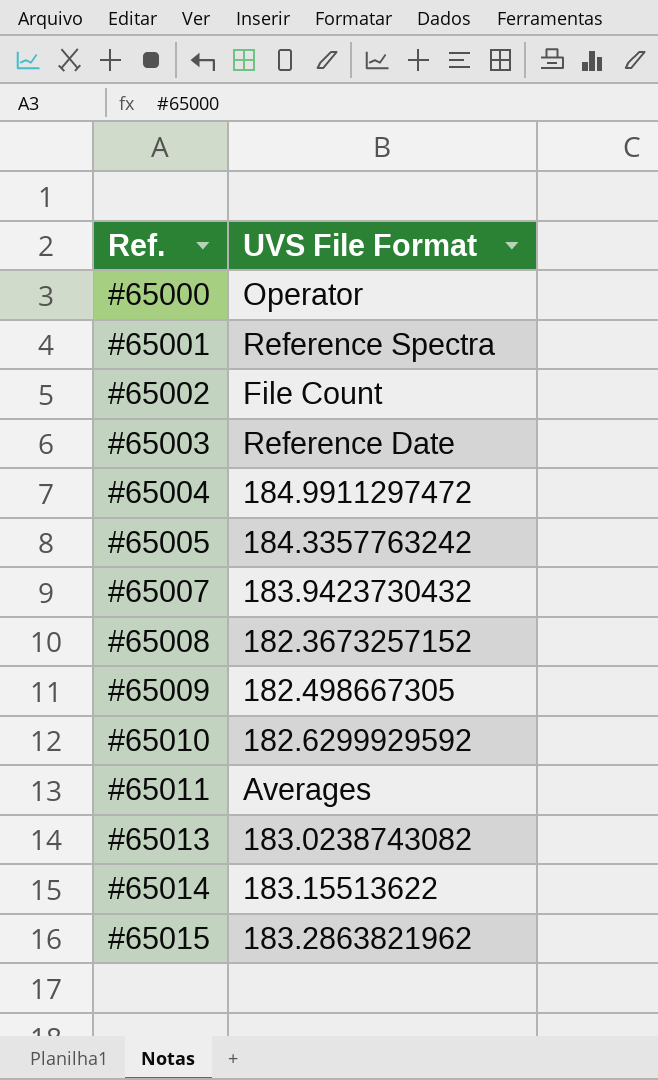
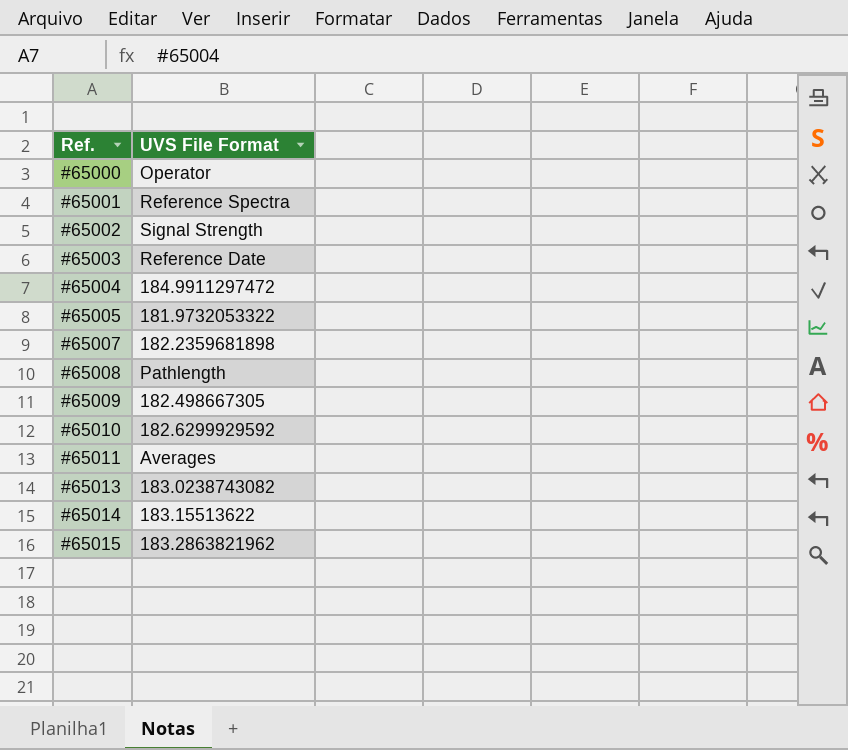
#65002 | UVS File Format: File Count -> Signal Strength
#65005 | UVS File Format: 184.3357763242 -> 181.9732053322
#65007 | UVS File Format: 183.9423730432 -> 182.2359681898
#65008 | UVS File Format: 182.3673257152 -> Pathlength

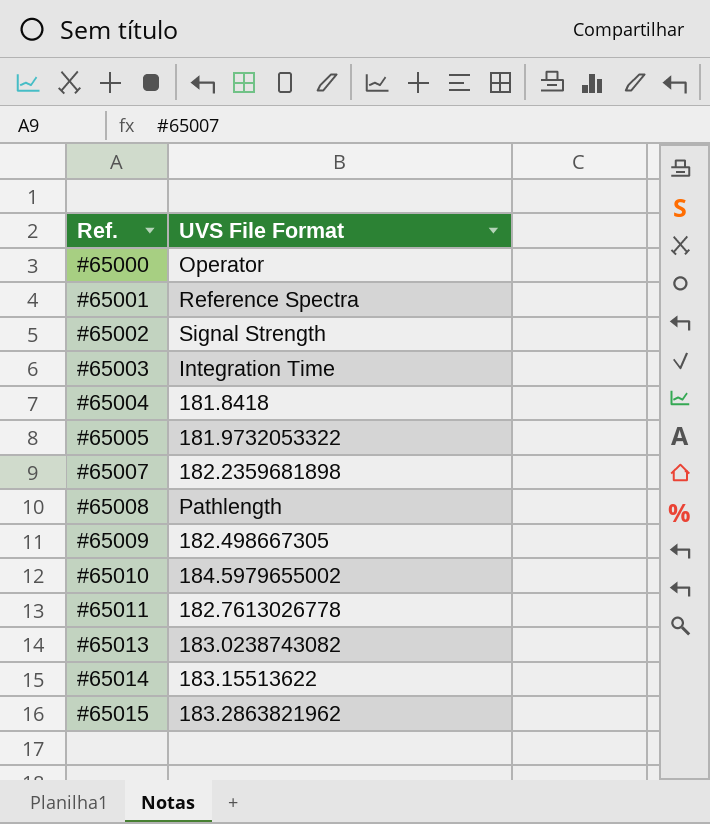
#65003 | UVS File Format: Reference Date -> Integration Time
#65004 | UVS File Format: 184.9911297472 -> 181.8418
#65010 | UVS File Format: 182.6299929592 -> 184.5979655002
#65011 | UVS File Format: Averages -> 182.7613026778

